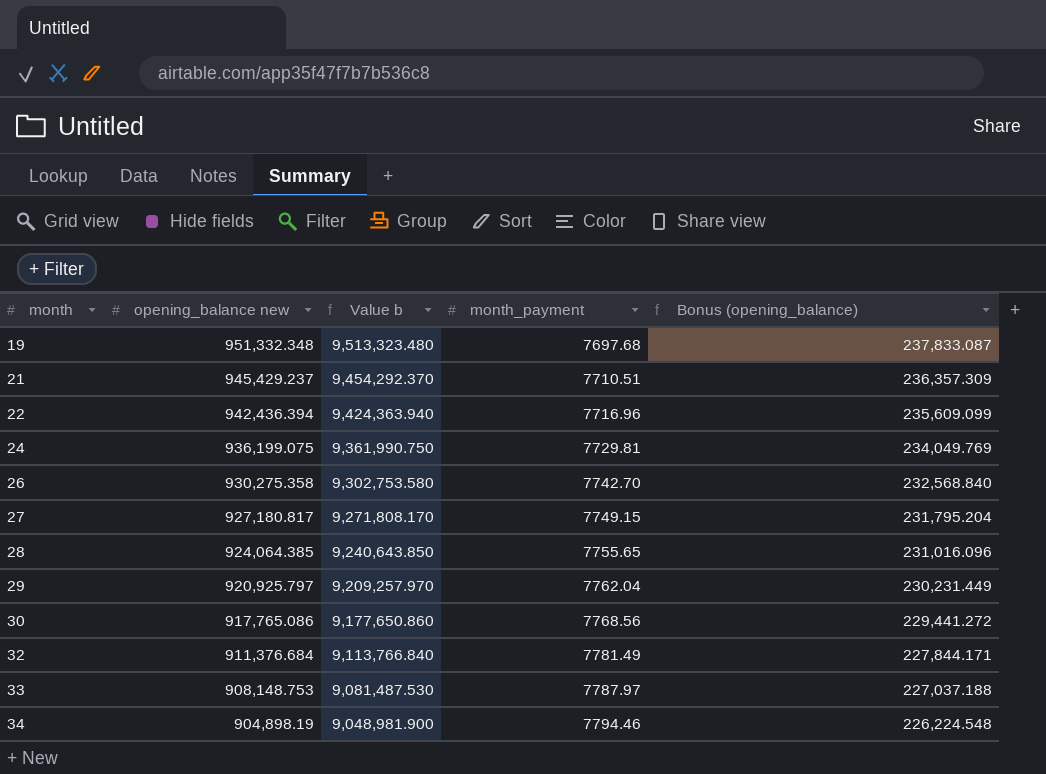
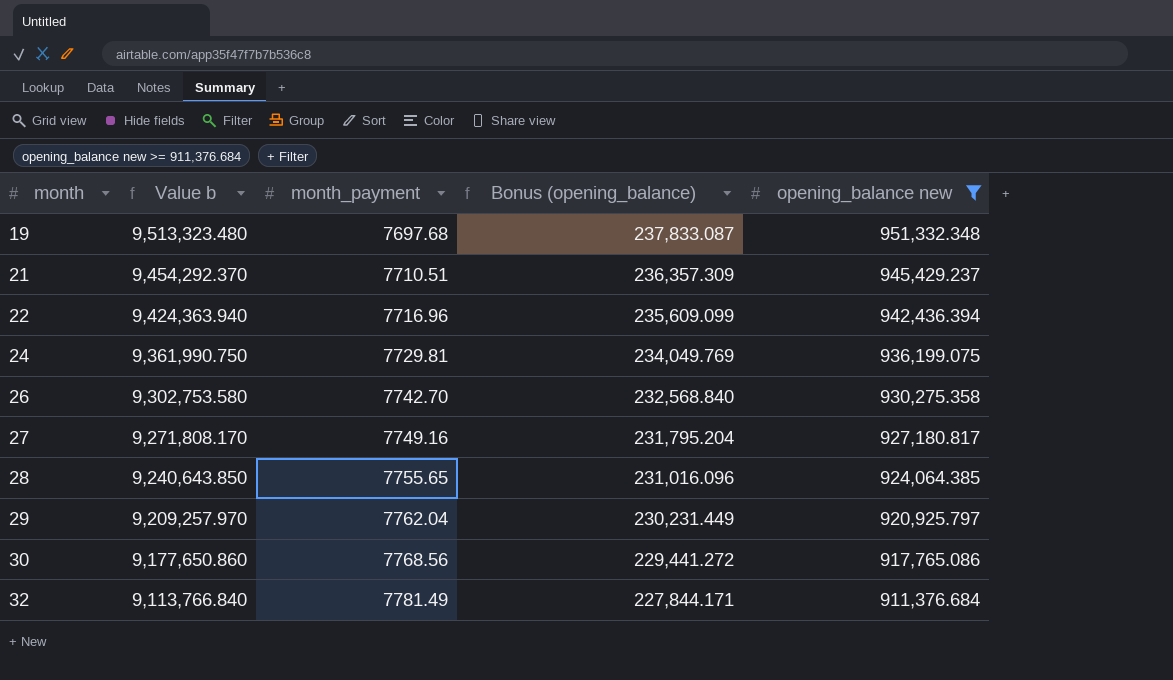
filter: none -> opening_balance new >= 911,376.684
column opening_balance new | position: 2 -> 5
27 | month_payment: 7749.15 -> 7749.16

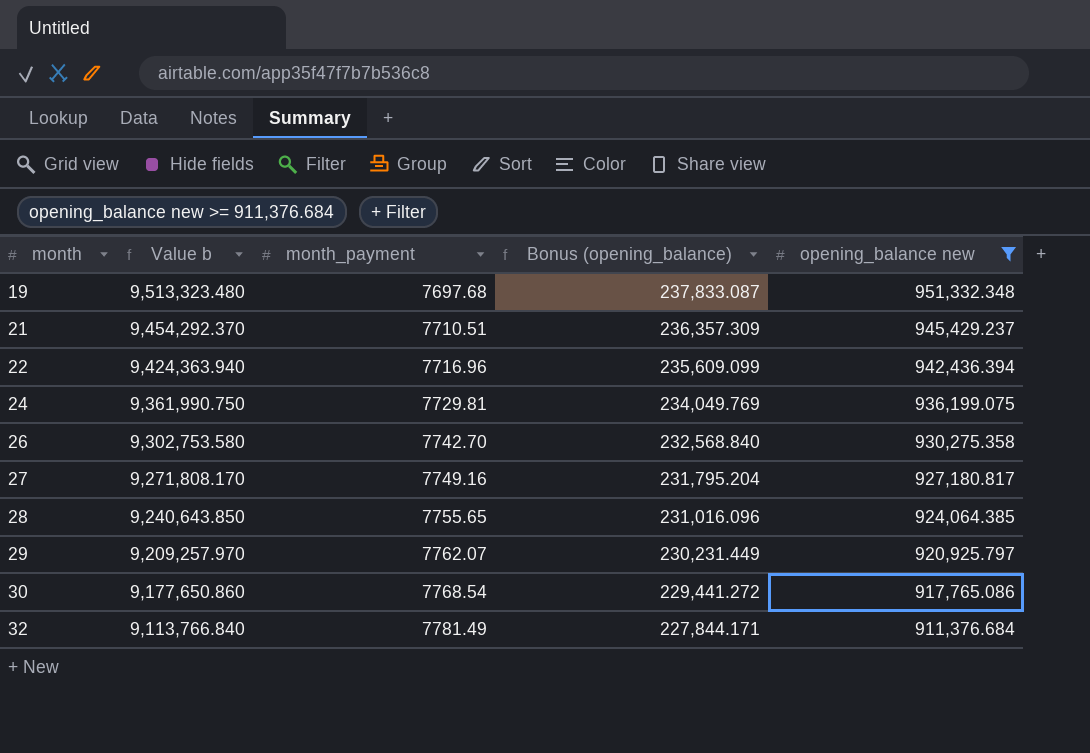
29 | month_payment: 7762.04 -> 7762.07
30 | month_payment: 7768.56 -> 7768.54

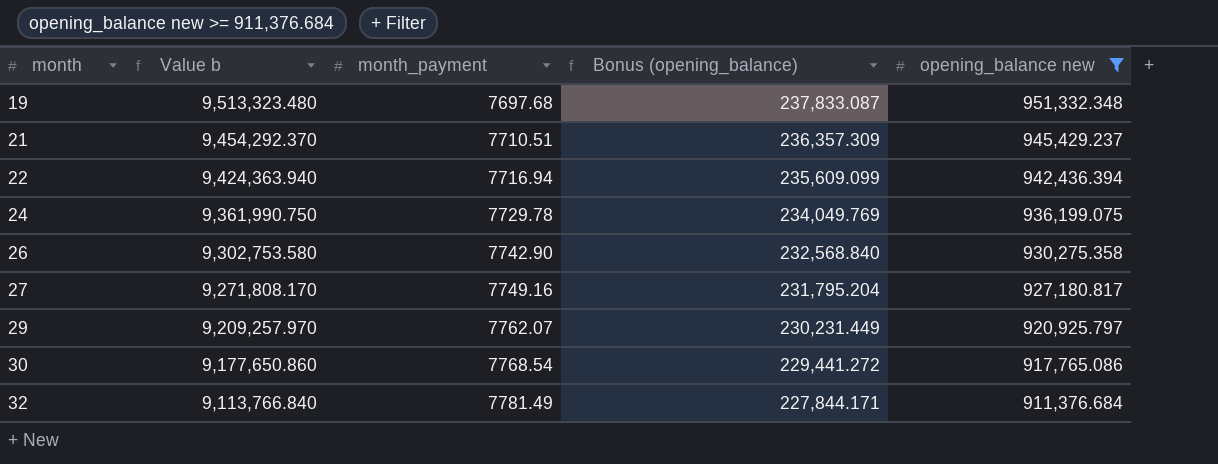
row 28: 9,240,643.850 | 7755.65 | 231,016.096 | 924,064.385 -> none
22 | month_payment: 7716.96 -> 7716.94
24 | month_payment: 7729.81 -> 7729.78
26 | month_payment: 7742.70 -> 7742.90

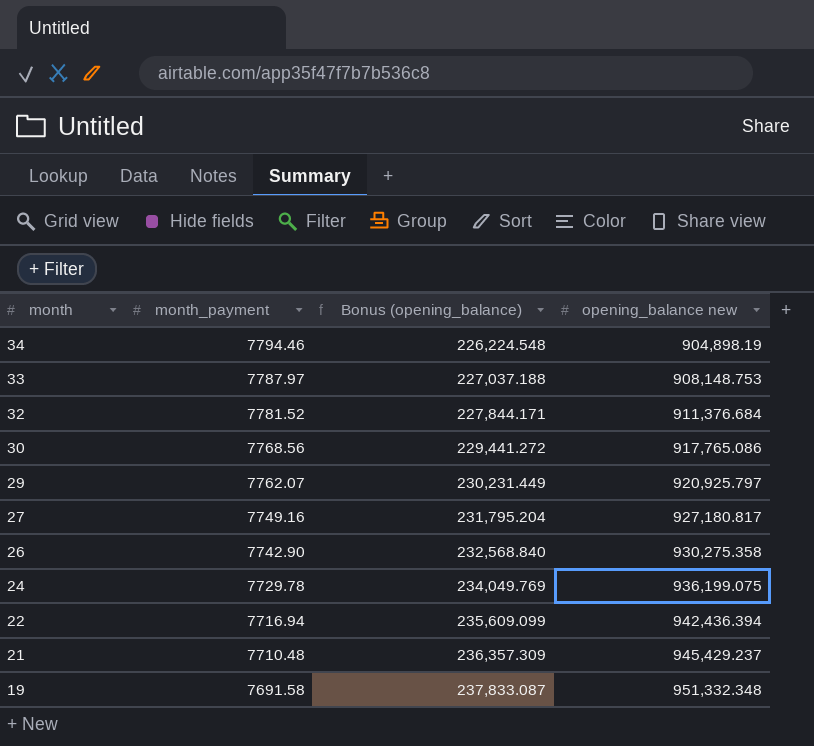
filter: opening_balance new >= 911,376.684 -> none
row order: month ascending -> month descending
column Value b | formula: [opening_balance new] * 10 -> none
32 | month_payment: 7781.49 -> 7781.52
30 | month_payment: 7768.54 -> 7768.56
21 | month_payment: 7710.51 -> 7710.48
19 | month_payment: 7697.68 -> 7691.58

